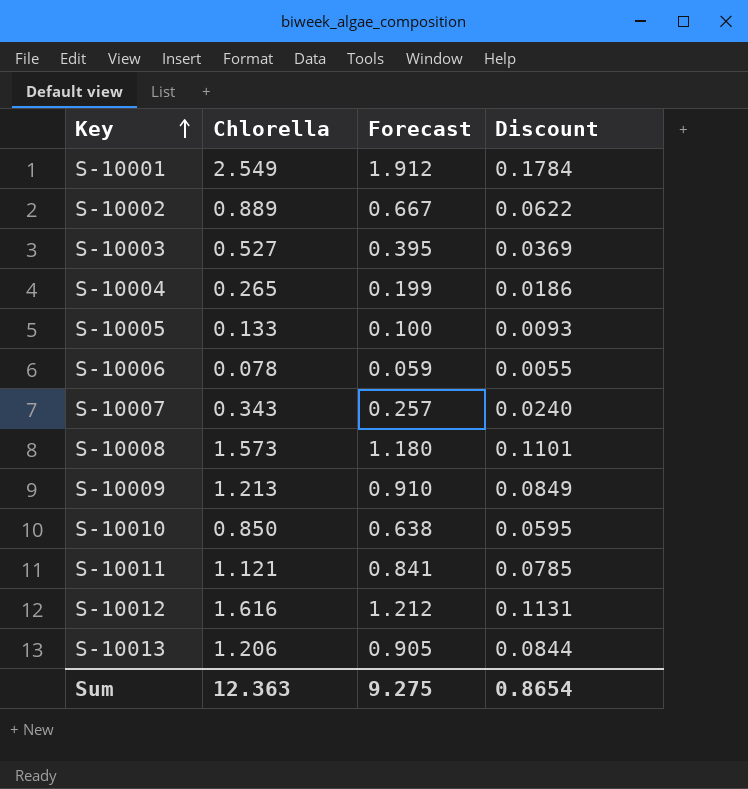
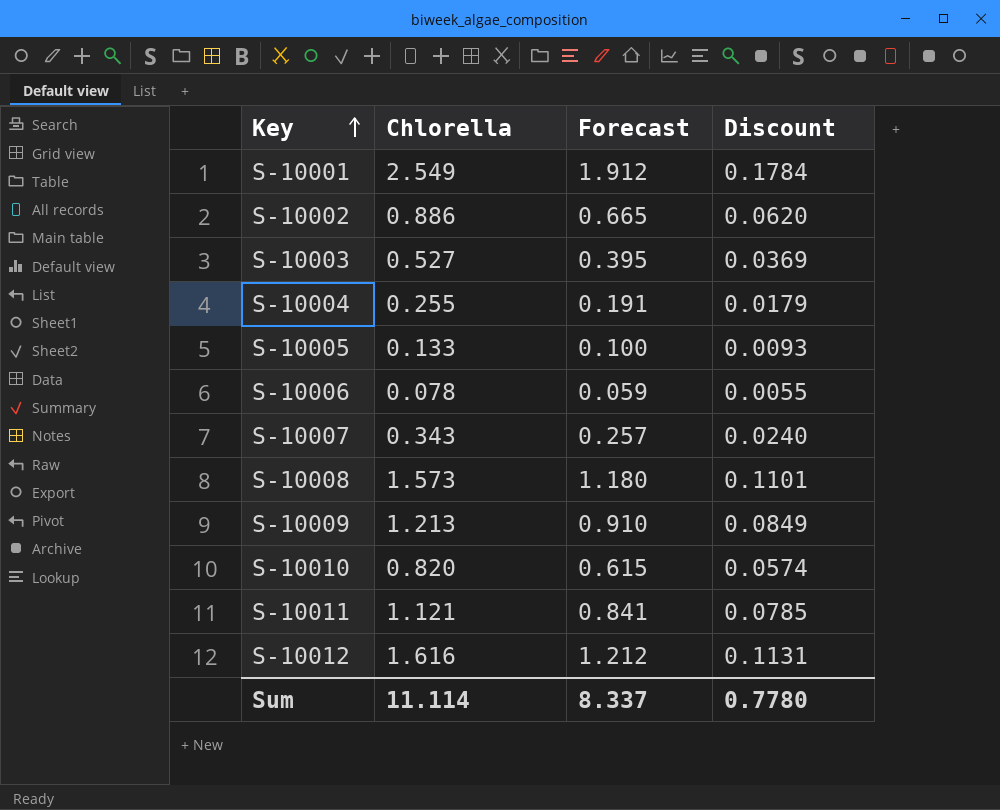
row S-10013: 1.206 | 0.905 | 0.0844 -> none
S-10002 | Chlorella: 0.889 -> 0.886
S-10002 | Forecast: 0.667 -> 0.665
S-10002 | Discount: 0.0622 -> 0.0620
S-10004 | Chlorella: 0.265 -> 0.255
S-10004 | Forecast: 0.199 -> 0.191
S-10004 | Discount: 0.0186 -> 0.0179
S-10010 | Chlorella: 0.850 -> 0.820
S-10010 | Forecast: 0.638 -> 0.615
S-10010 | Discount: 0.0595 -> 0.0574
Sum | Chlorella: 12.363 -> 11.114
Sum | Forecast: 9.275 -> 8.337
Sum | Discount: 0.8654 -> 0.7780

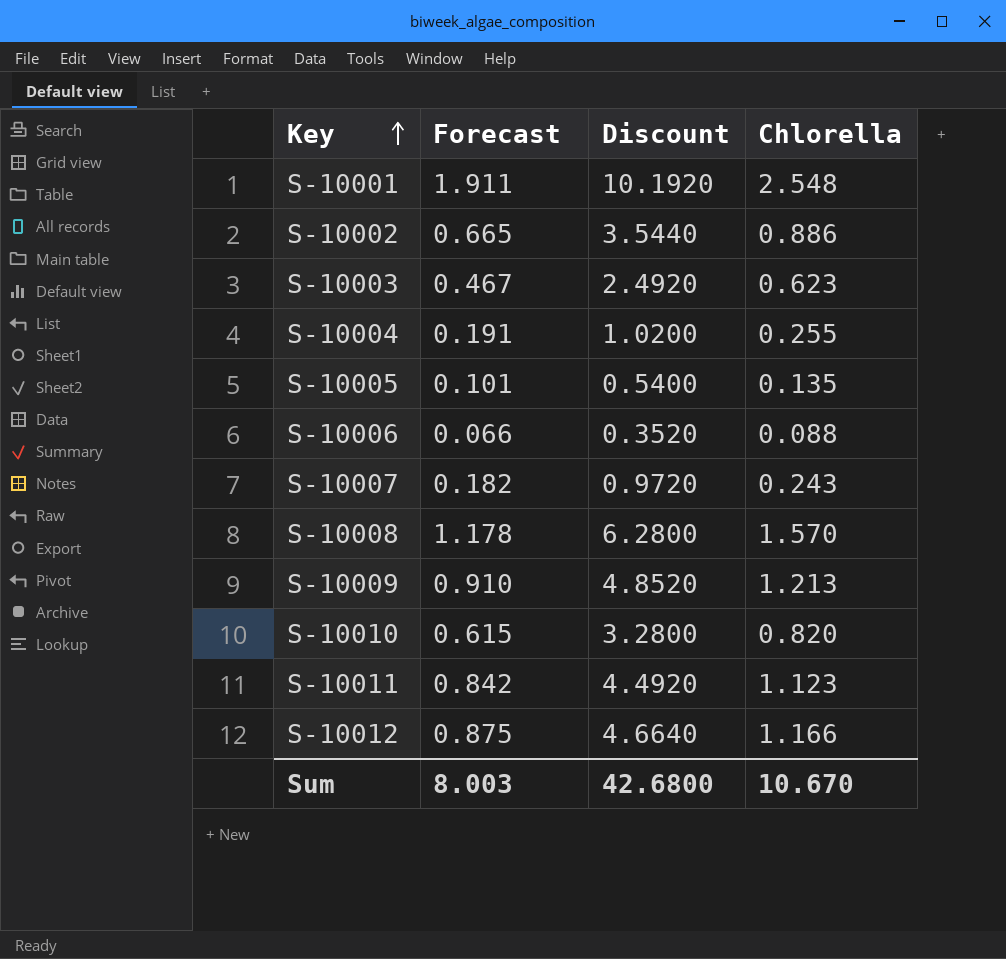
column Discount | formula: [Chlorella] * 0.07 -> [Chlorella] * 4
column Chlorella | position: 2 -> 4
S-10001 | Forecast: 1.912 -> 1.911
S-10001 | Chlorella: 2.549 -> 2.548
S-10003 | Forecast: 0.395 -> 0.467
S-10003 | Chlorella: 0.527 -> 0.623
S-10005 | Forecast: 0.100 -> 0.101
S-10005 | Chlorella: 0.133 -> 0.135
S-10006 | Forecast: 0.059 -> 0.066
S-10006 | Chlorella: 0.078 -> 0.088
S-10007 | Forecast: 0.257 -> 0.182
S-10007 | Chlorella: 0.343 -> 0.243
S-10008 | Forecast: 1.180 -> 1.178
S-10008 | Chlorella: 1.573 -> 1.570
S-10011 | Forecast: 0.841 -> 0.842
S-10011 | Chlorella: 1.121 -> 1.123
S-10012 | Forecast: 1.212 -> 0.875
S-10012 | Chlorella: 1.616 -> 1.166
Sum | Forecast: 8.337 -> 8.003
Sum | Discount: 0.7780 -> 42.6800
Sum | Chlorella: 11.114 -> 10.670

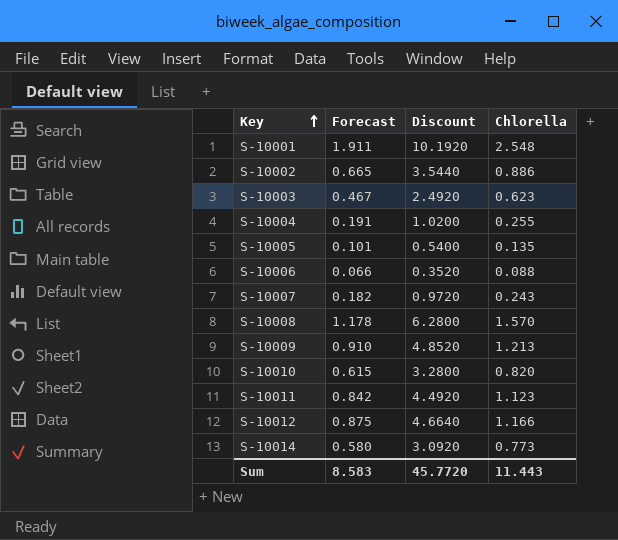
row S-10014: none -> 0.580 | 3.0920 | 0.773
Sum | Forecast: 8.003 -> 8.583
Sum | Discount: 42.6800 -> 45.7720
Sum | Chlorella: 10.670 -> 11.443

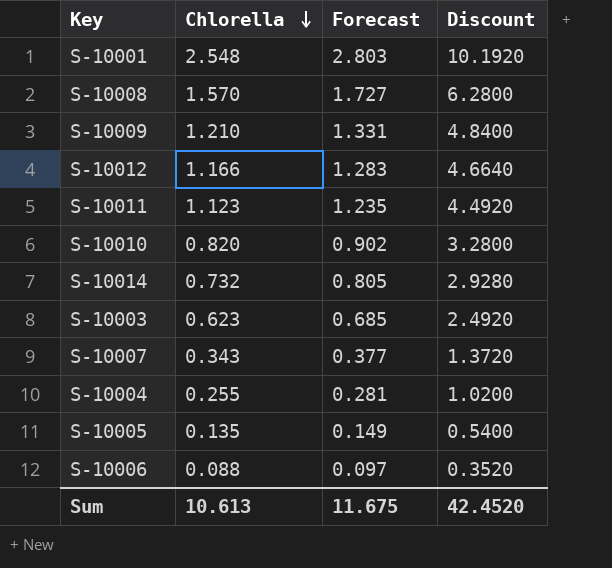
row order: Key ascending -> Chlorella descending
column Chlorella | position: 4 -> 2
column Forecast | formula: [Chlorella] * 0.75 -> [Chlorella] * 1.1
row S-10002: 0.665 | 3.5440 | 0.886 -> none
S-10009 | Chlorella: 1.213 -> 1.210
S-10009 | Discount: 4.8520 -> 4.8400
S-10014 | Chlorella: 0.773 -> 0.732
S-10014 | Discount: 3.0920 -> 2.9280
S-10007 | Chlorella: 0.243 -> 0.343
S-10007 | Discount: 0.9720 -> 1.3720
Sum | Chlorella: 11.443 -> 10.613
Sum | Forecast: 8.583 -> 11.675
Sum | Discount: 45.7720 -> 42.4520

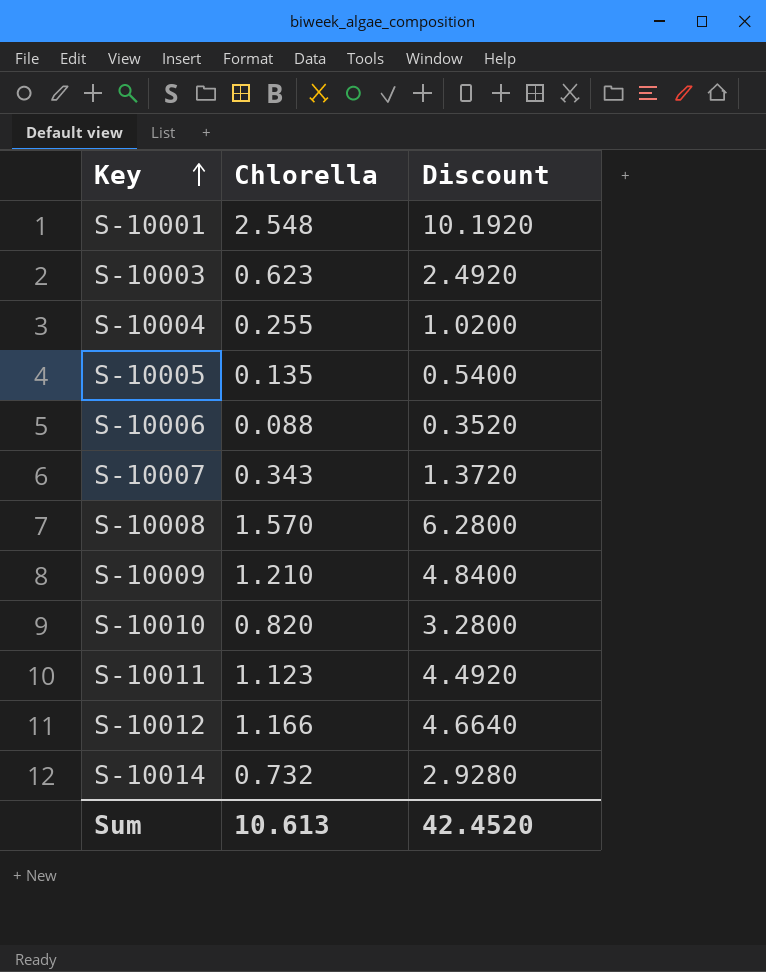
row order: Chlorella descending -> Key ascending
column Forecast | formula: [Chlorella] * 1.1 -> none

